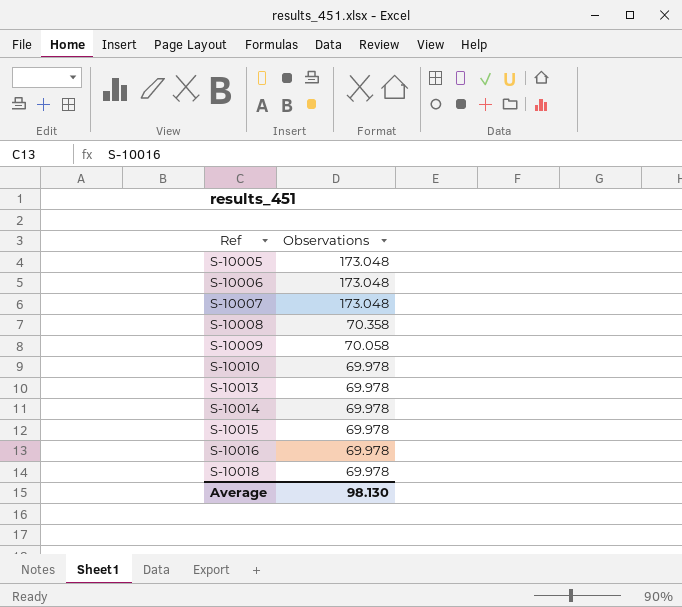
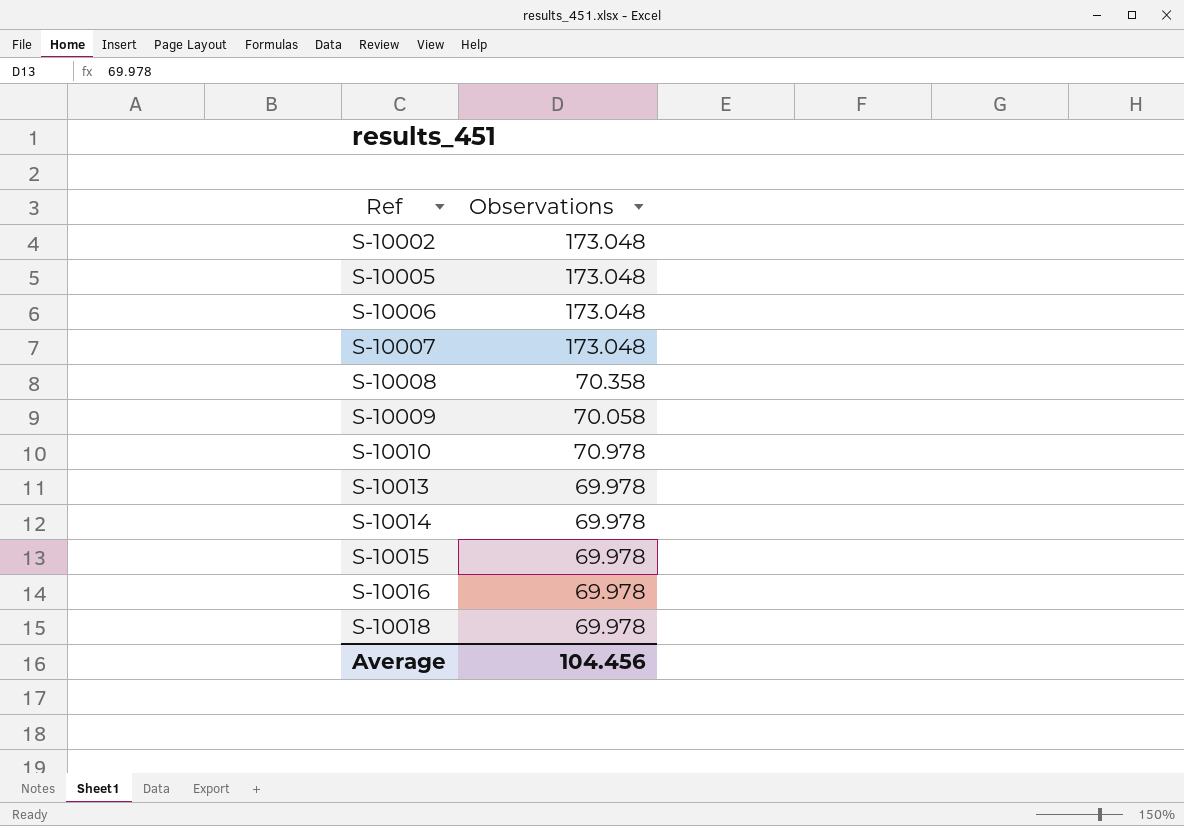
row S-10002: none -> 173.048
S-10010 | Observations: 69.978 -> 70.978
Average | Observations: 98.130 -> 104.456

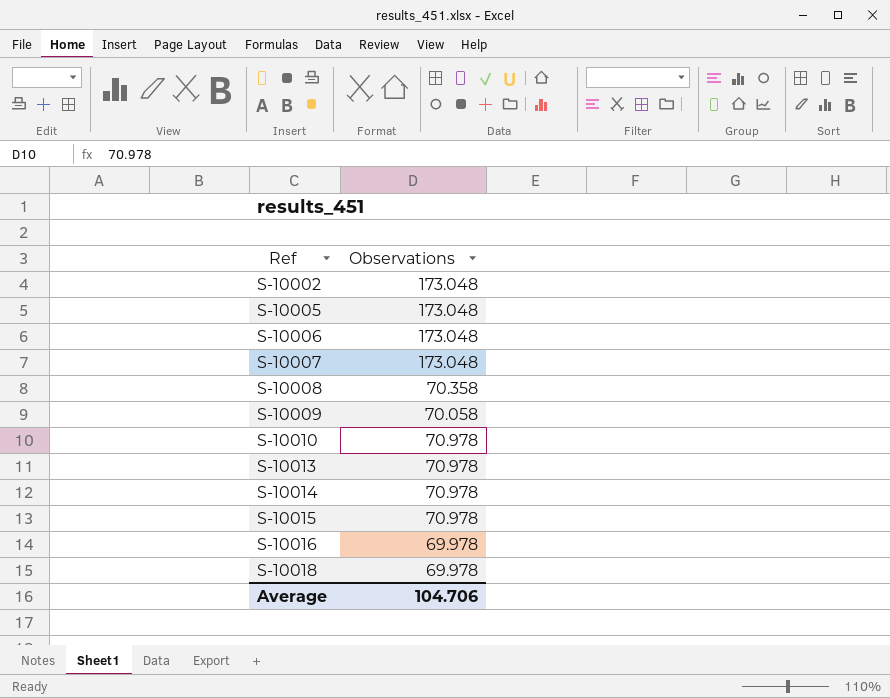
S-10013 | Observations: 69.978 -> 70.978
S-10014 | Observations: 69.978 -> 70.978
S-10015 | Observations: 69.978 -> 70.978
Average | Observations: 104.456 -> 104.706

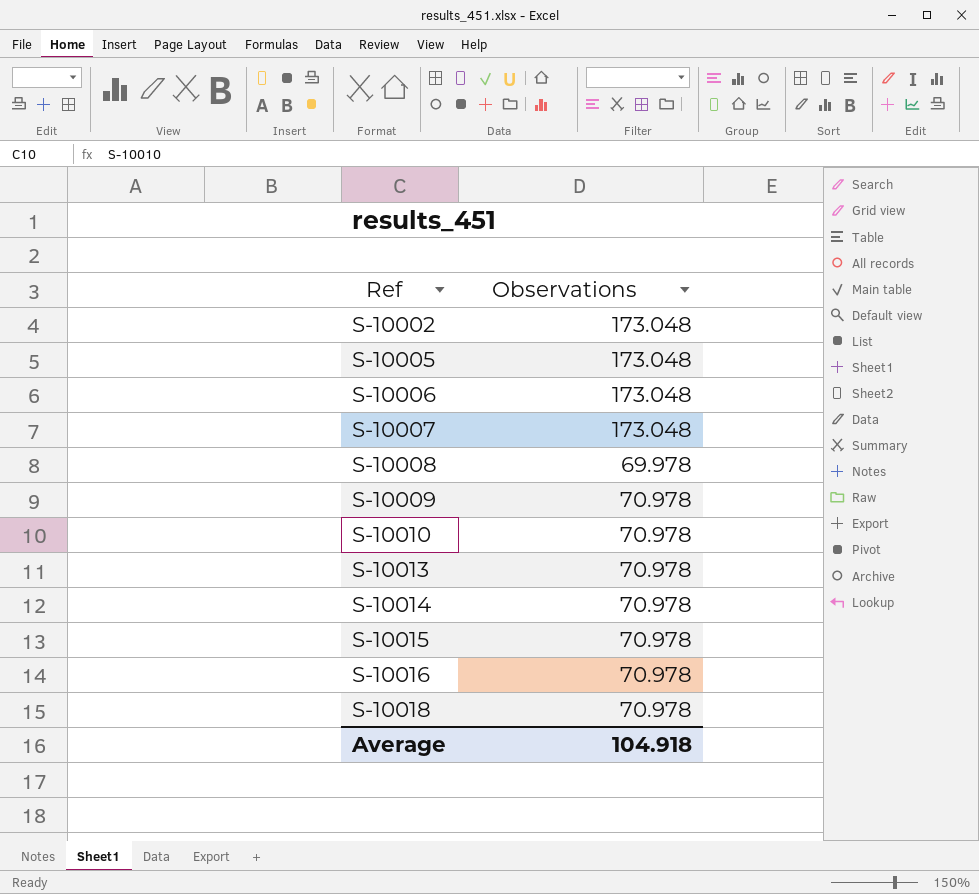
S-10008 | Observations: 70.358 -> 69.978
S-10009 | Observations: 70.058 -> 70.978
S-10016 | Observations: 69.978 -> 70.978
S-10018 | Observations: 69.978 -> 70.978
Average | Observations: 104.706 -> 104.918

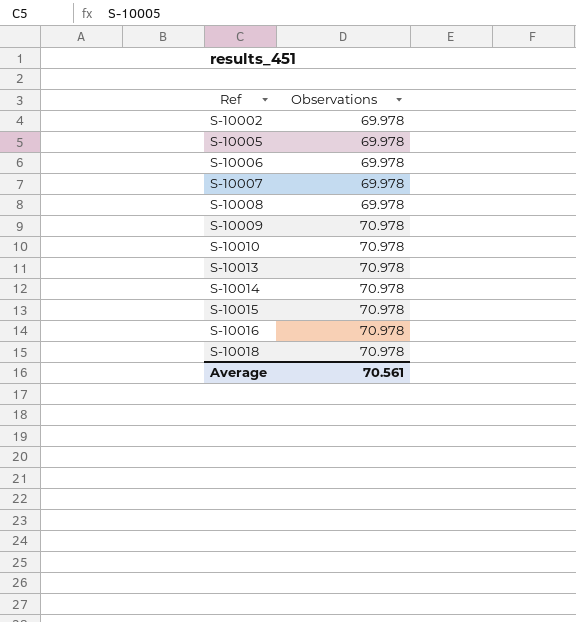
S-10002 | Observations: 173.048 -> 69.978
S-10005 | Observations: 173.048 -> 69.978
S-10006 | Observations: 173.048 -> 69.978
S-10007 | Observations: 173.048 -> 69.978
Average | Observations: 104.918 -> 70.561

